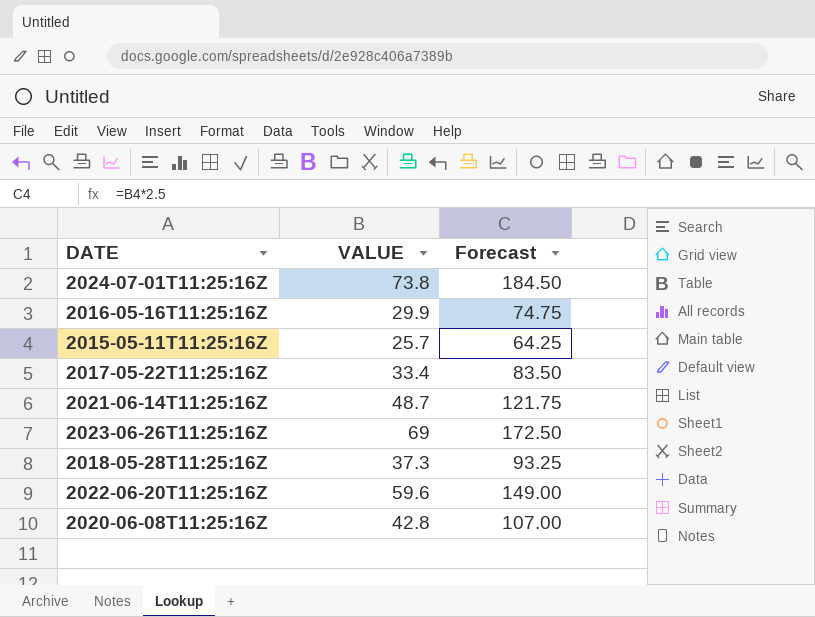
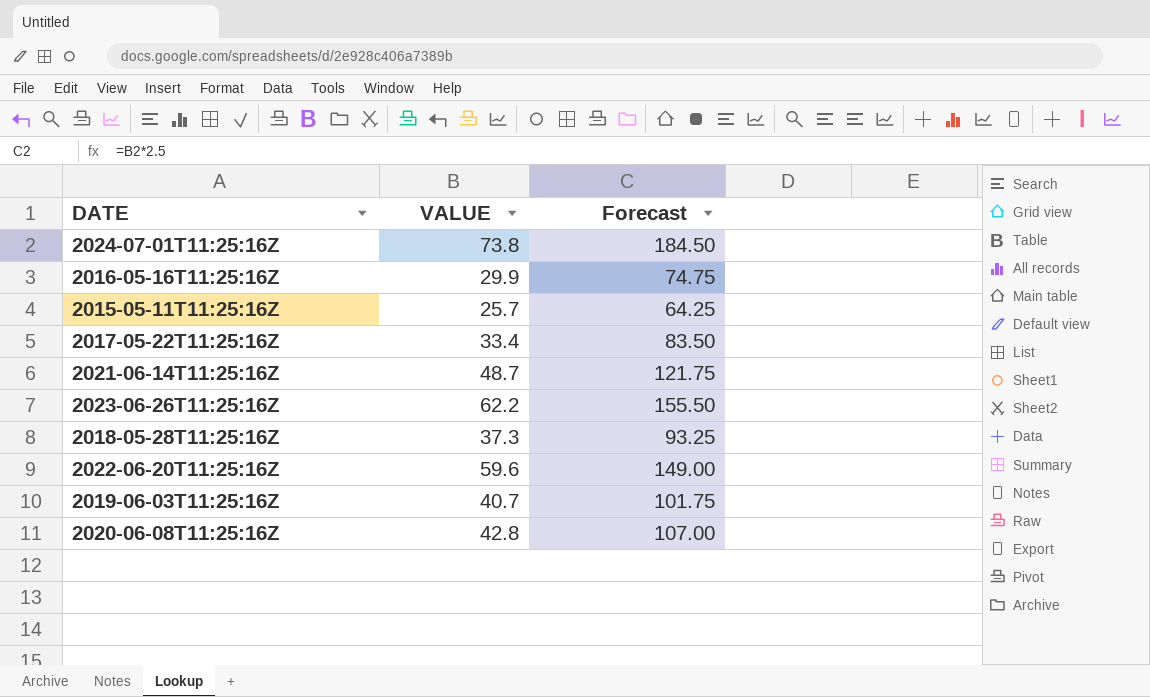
2023-06-26T11:25:16Z | VALUE: 69 -> 62.2
2023-06-26T11:25:16Z | Forecast: 172.50 -> 155.50
row 2019-06-03T11:25:16Z: none -> 40.7 | 101.75

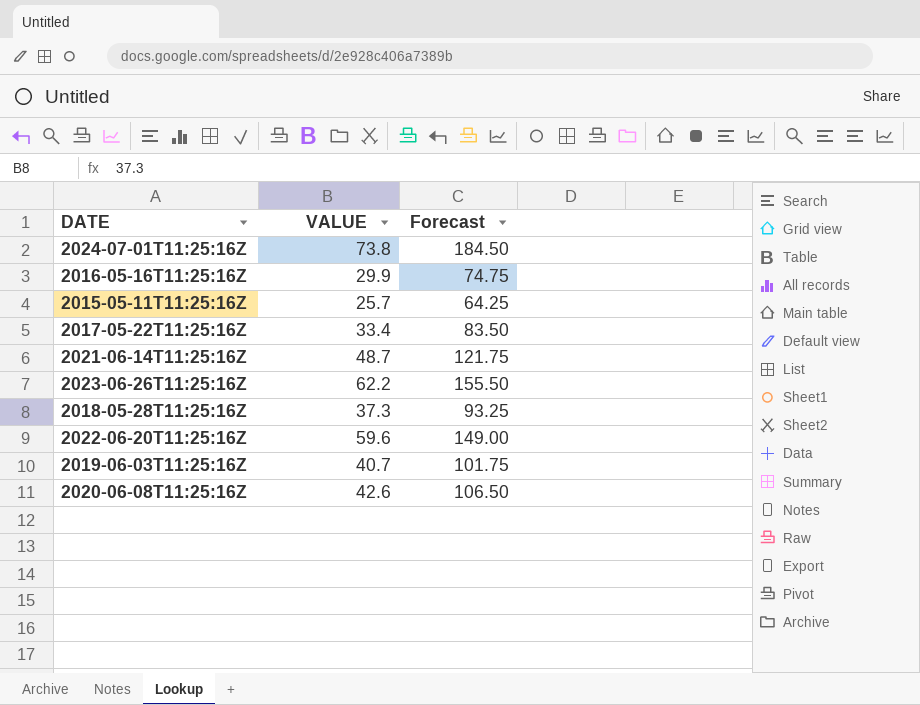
2020-06-08T11:25:16Z | VALUE: 42.8 -> 42.6
2020-06-08T11:25:16Z | Forecast: 107.00 -> 106.50

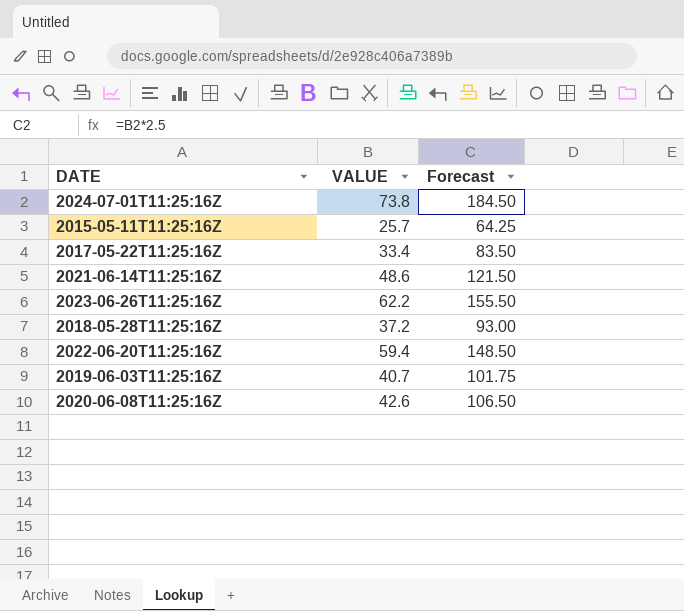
row 2016-05-16T11:25:16Z: 29.9 | 74.75 -> none
2021-06-14T11:25:16Z | VALUE: 48.7 -> 48.6
2021-06-14T11:25:16Z | Forecast: 121.75 -> 121.50
2018-05-28T11:25:16Z | VALUE: 37.3 -> 37.2
2018-05-28T11:25:16Z | Forecast: 93.25 -> 93.00
2022-06-20T11:25:16Z | VALUE: 59.6 -> 59.4
2022-06-20T11:25:16Z | Forecast: 149.00 -> 148.50

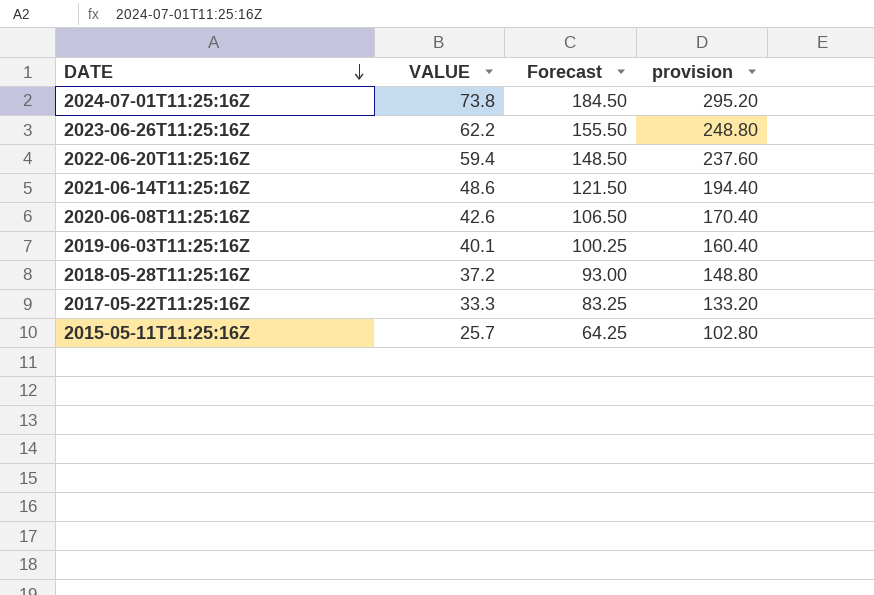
row order: none -> DATE descending
column provision | formula: none -> [VALUE] * 4
2019-06-03T11:25:16Z | VALUE: 40.7 -> 40.1
2019-06-03T11:25:16Z | Forecast: 101.75 -> 100.25
2017-05-22T11:25:16Z | VALUE: 33.4 -> 33.3
2017-05-22T11:25:16Z | Forecast: 83.50 -> 83.25

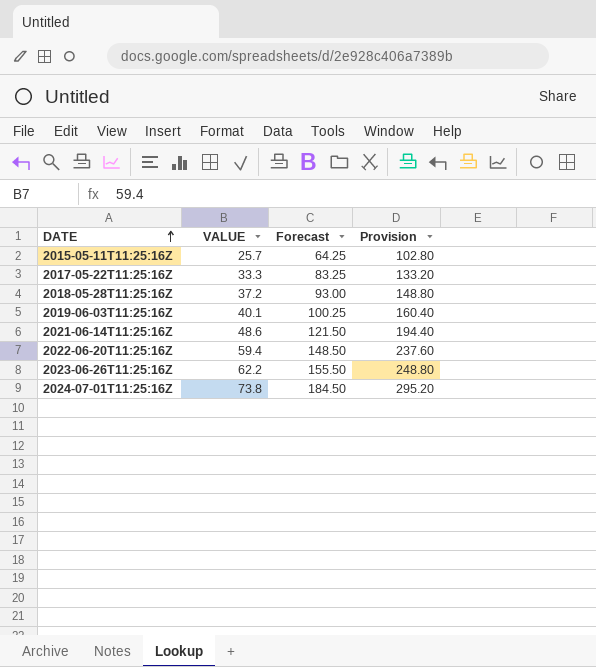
row order: DATE descending -> DATE ascending
column name: provision -> Provision
row 2020-06-08T11:25:16Z: 42.6 | 106.50 | 170.40 -> none

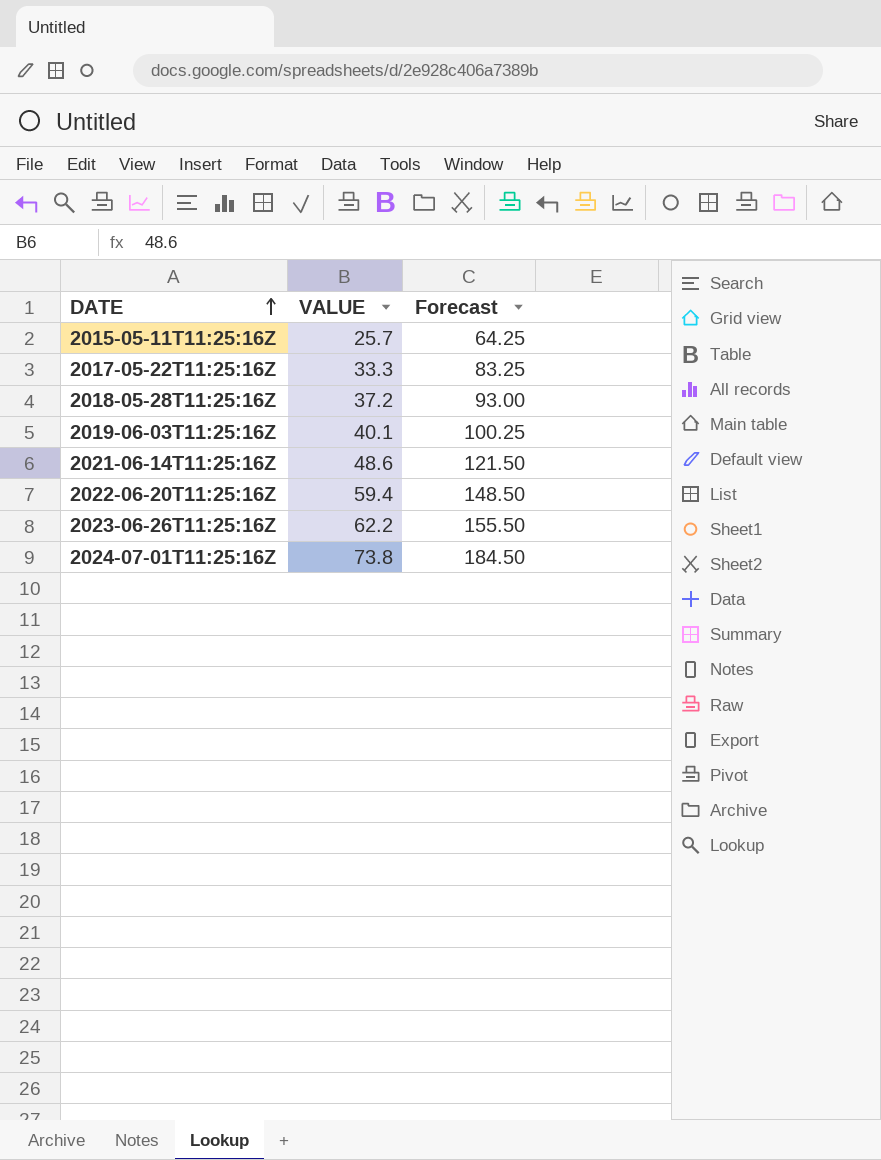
column Provision | formula: [VALUE] * 4 -> none

